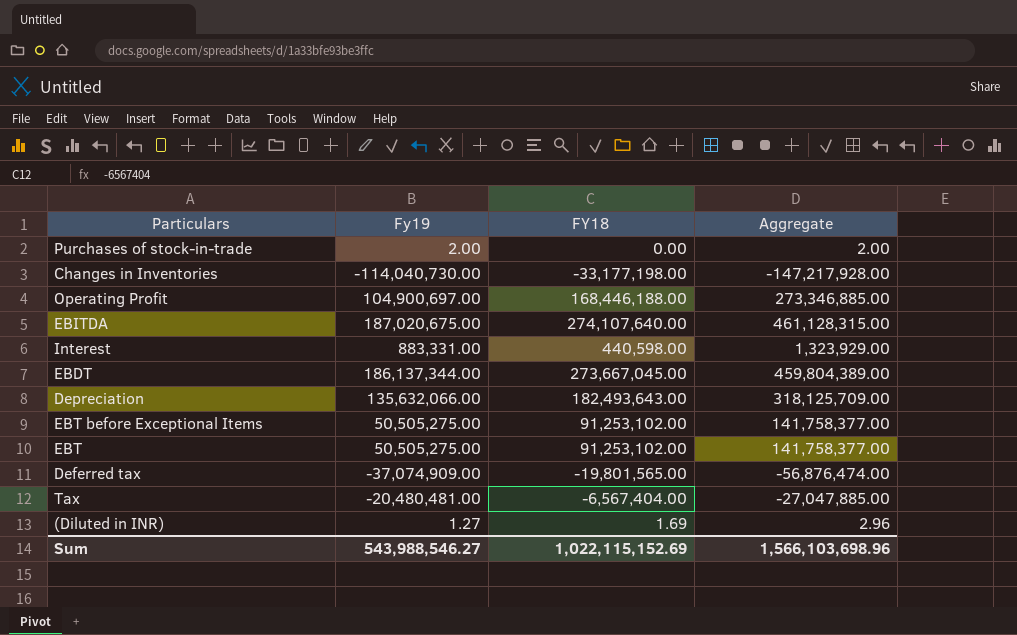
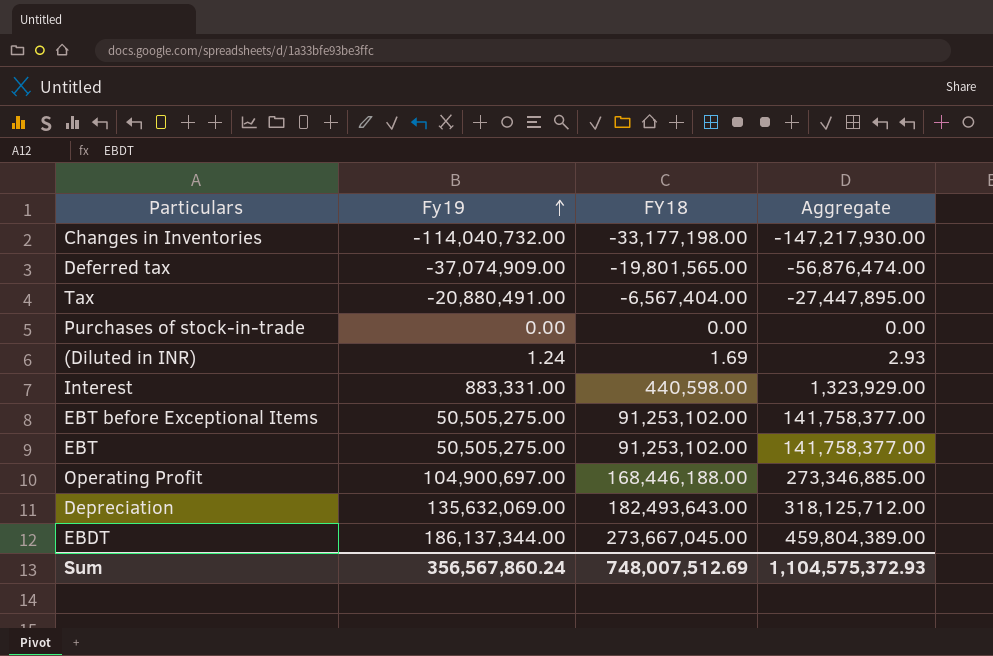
row order: none -> Fy19 ascending
row EBITDA: 187,020,675.00 | 274,107,640.00 | 461,128,315.00 -> none
Changes in Inventories | Fy19: -114,040,730.00 -> -114,040,732.00
Changes in Inventories | Aggregate: -147,217,928.00 -> -147,217,930.00
Tax | Fy19: -20,480,481.00 -> -20,880,491.00
Tax | Aggregate: -27,047,885.00 -> -27,447,895.00
Purchases of stock-in-trade | Fy19: 2.00 -> 0.00
Purchases of stock-in-trade | Aggregate: 2.00 -> 0.00
(Diluted in INR) | Fy19: 1.27 -> 1.24
(Diluted in INR) | Aggregate: 2.96 -> 2.93
Depreciation | Fy19: 135,632,066.00 -> 135,632,069.00
Depreciation | Aggregate: 318,125,709.00 -> 318,125,712.00
Sum | Fy19: 543,988,546.27 -> 356,567,860.24
Sum | FY18: 1,022,115,152.69 -> 748,007,512.69
Sum | Aggregate: 1,566,103,698.96 -> 1,104,575,372.93

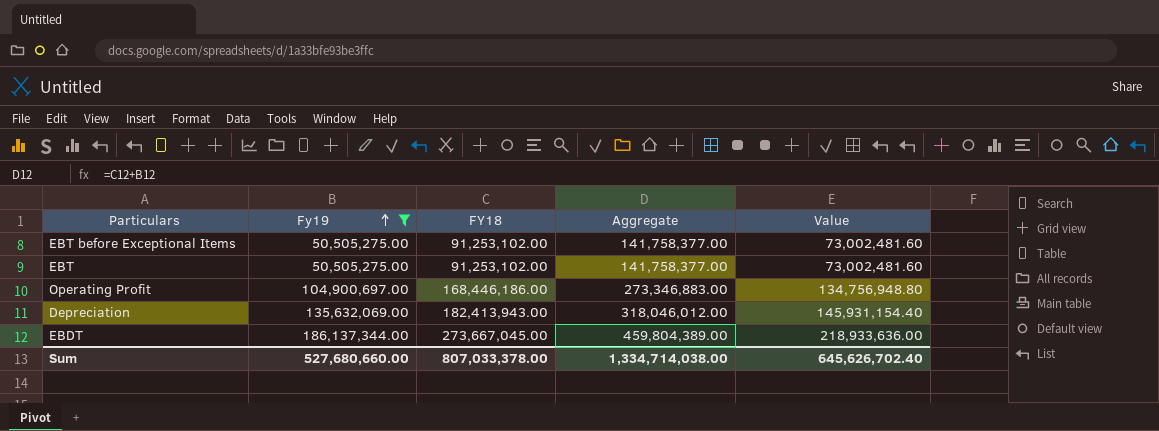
filter: none -> Fy19 >= 50,505,275.00
column Value | formula: none -> [FY18] * 0.8
Operating Profit | FY18: 168,446,188.00 -> 168,446,186.00
Operating Profit | Aggregate: 273,346,885.00 -> 273,346,883.00
Depreciation | FY18: 182,493,643.00 -> 182,413,943.00
Depreciation | Aggregate: 318,125,712.00 -> 318,046,012.00
Sum | Fy19: 356,567,860.24 -> 527,680,660.00
Sum | FY18: 748,007,512.69 -> 807,033,378.00
Sum | Aggregate: 1,104,575,372.93 -> 1,334,714,038.00

